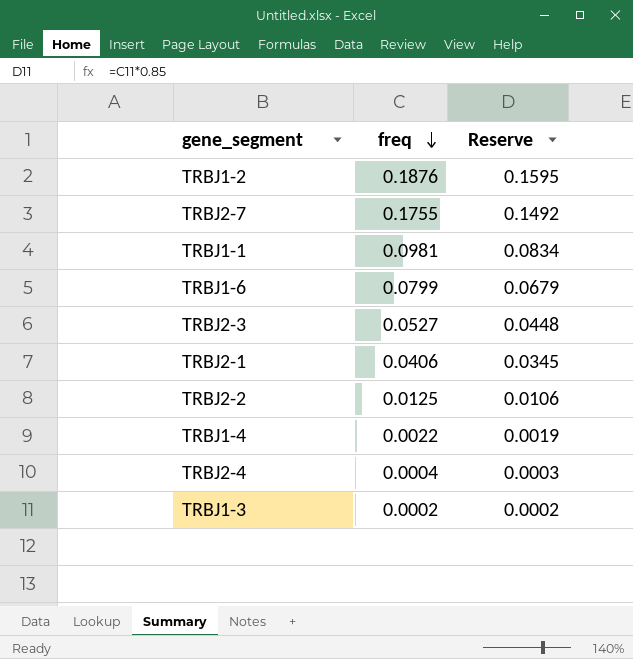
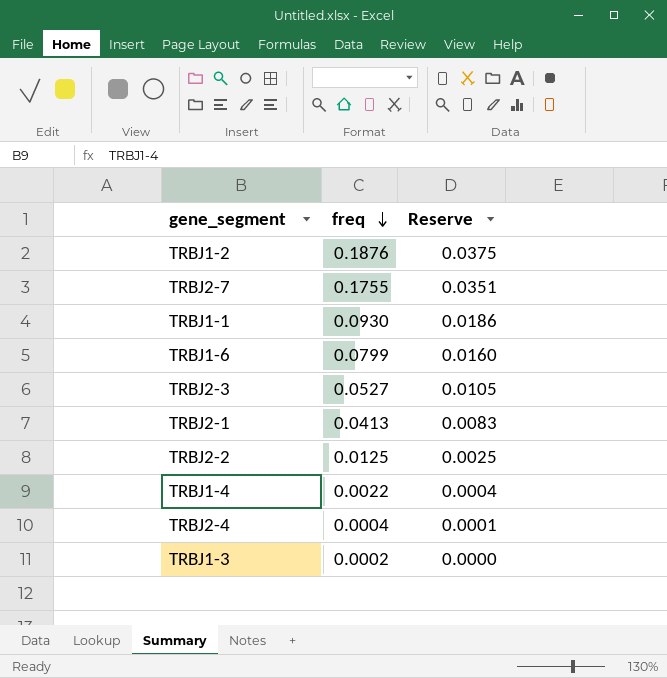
column Reserve | formula: [freq] * 0.85 -> [freq] * 0.2
TRBJ1-1 | freq: 0.0981 -> 0.0930
TRBJ2-1 | freq: 0.0406 -> 0.0413

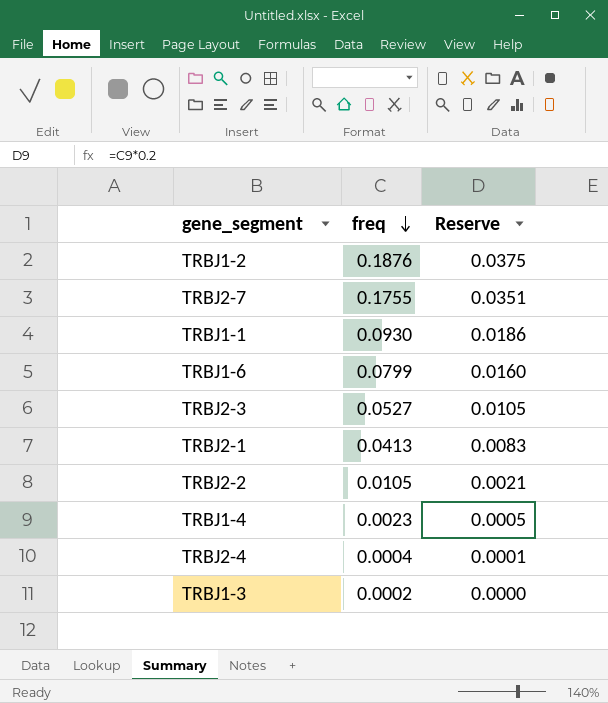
TRBJ2-2 | freq: 0.0125 -> 0.0105
TRBJ2-2 | Reserve: 0.0025 -> 0.0021
TRBJ1-4 | freq: 0.0022 -> 0.0023
TRBJ1-4 | Reserve: 0.0004 -> 0.0005

